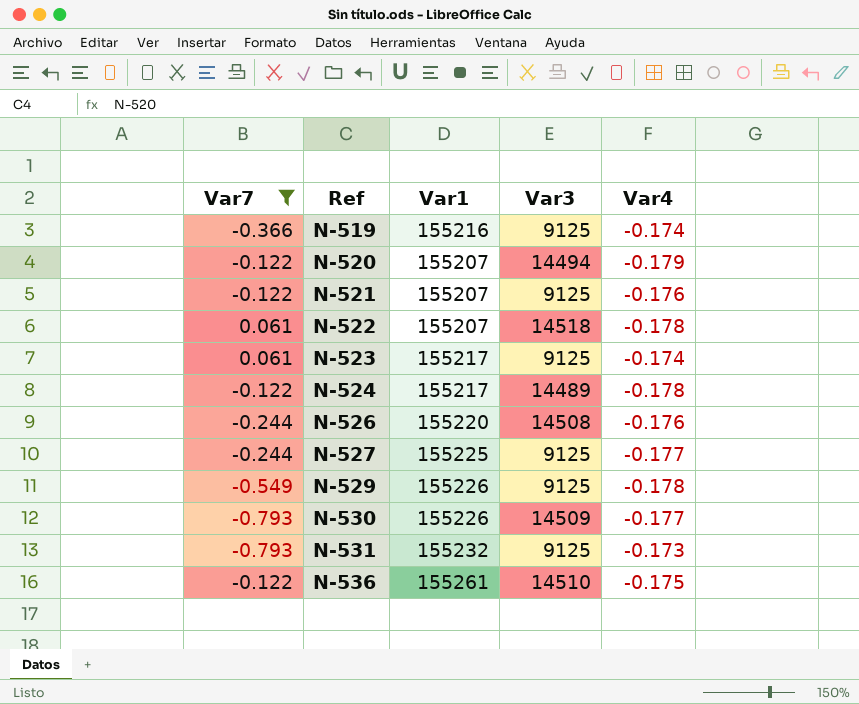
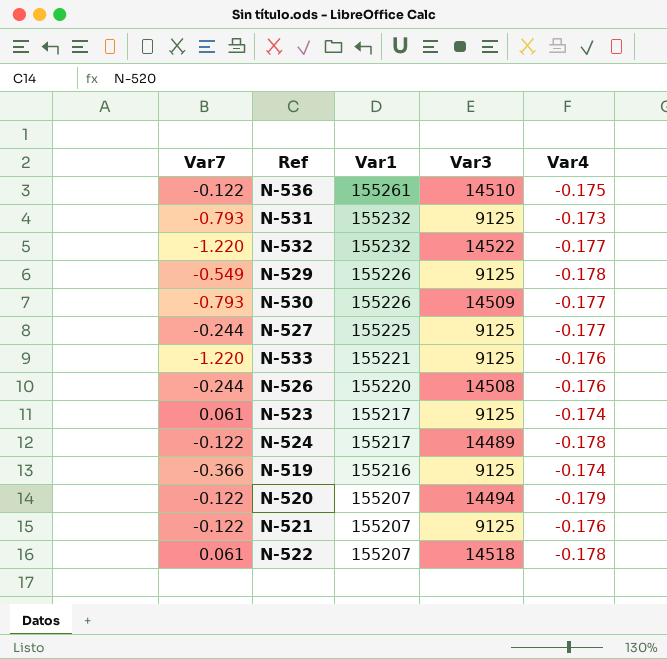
filter: Var7 != -1.220 -> none
row order: Ref ascending -> Var1 descending

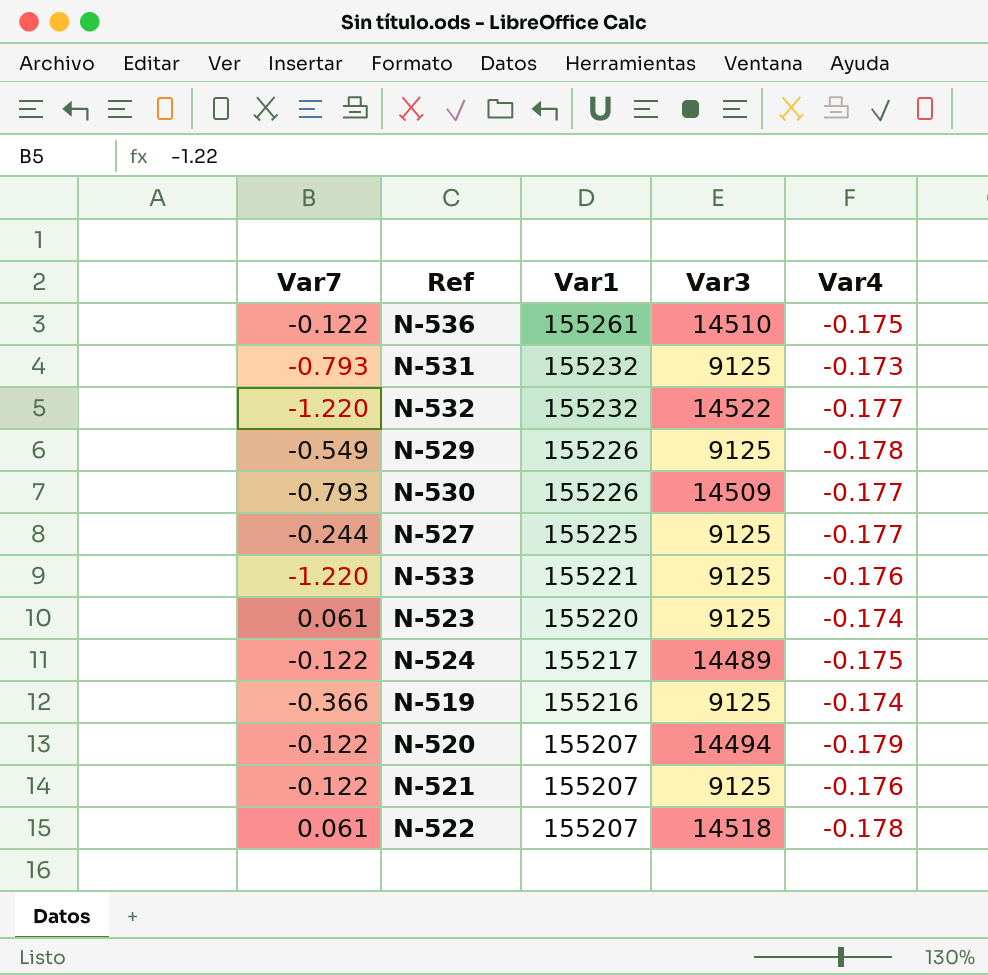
row N-526: -0.244 | 155220 | 14508 | -0.176 -> none
N-523 | Var1: 155217 -> 155220
N-524 | Var4: -0.178 -> -0.175

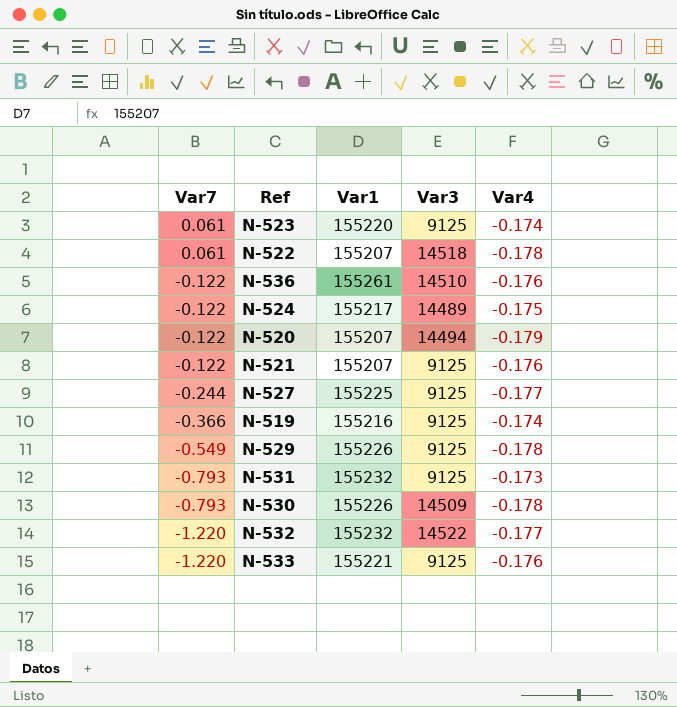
row order: Var1 descending -> Var7 descending
N-536 | Var4: -0.175 -> -0.176
N-530 | Var4: -0.177 -> -0.178

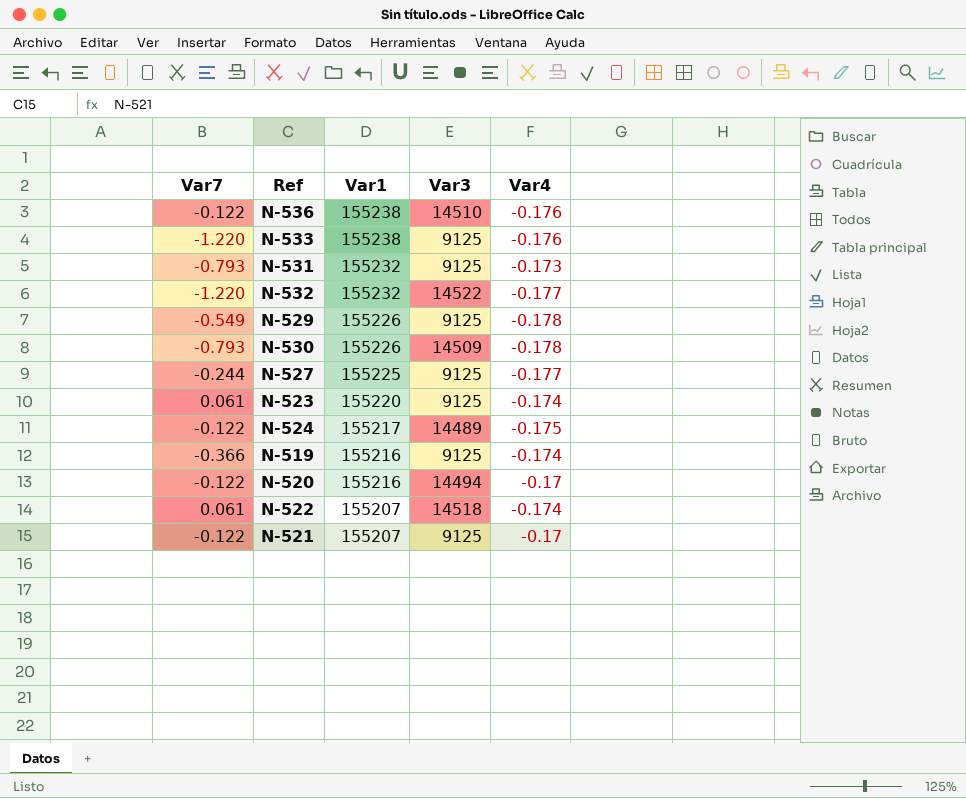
row order: Var7 descending -> Var1 descending
N-536 | Var1: 155261 -> 155238
N-533 | Var1: 155221 -> 155238
N-520 | Var1: 155207 -> 155216
N-520 | Var4: -0.179 -> -0.17
N-522 | Var4: -0.178 -> -0.174
N-521 | Var4: -0.176 -> -0.17

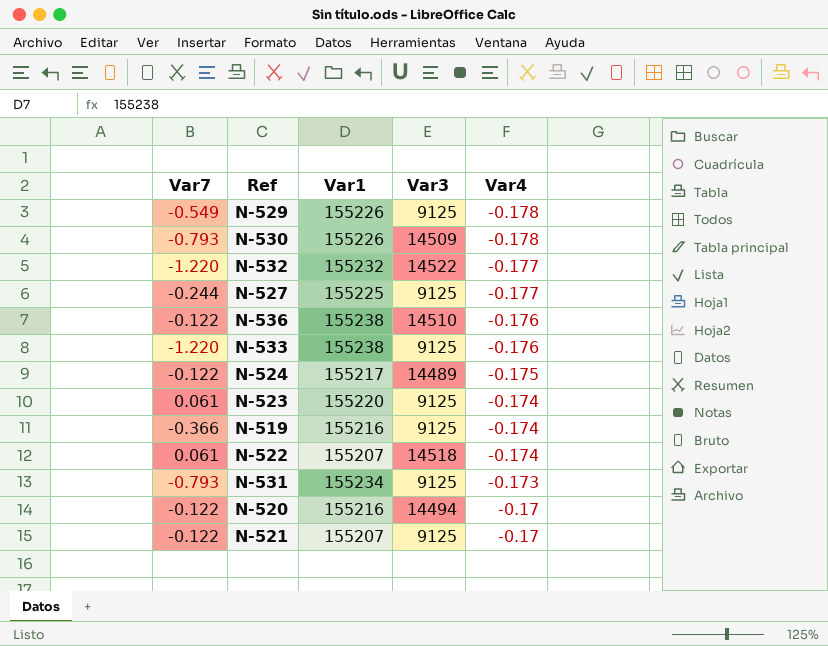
row order: Var1 descending -> Var4 ascending
N-531 | Var1: 155232 -> 155234

